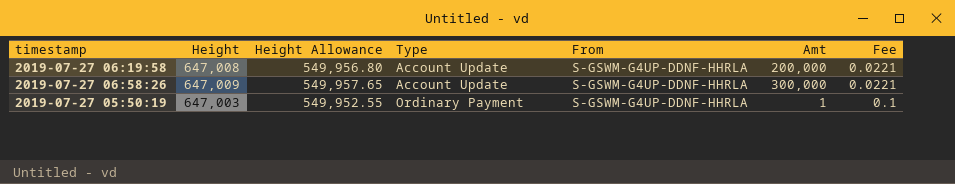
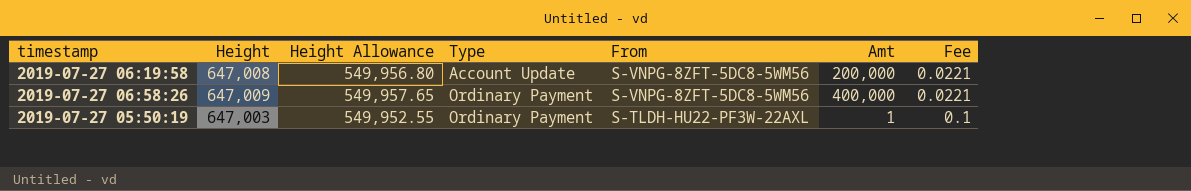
2019-07-27 06:19:58 | From: S-GSWM-G4UP-DDNF-HHRLA -> S-VNPG-8ZFT-5DC8-5WM56
2019-07-27 06:58:26 | Type: Account Update -> Ordinary Payment
2019-07-27 06:58:26 | From: S-GSWM-G4UP-DDNF-HHRLA -> S-VNPG-8ZFT-5DC8-5WM56
2019-07-27 06:58:26 | Amt: 300,000 -> 400,000
2019-07-27 05:50:19 | From: S-GSWM-G4UP-DDNF-HHRLA -> S-TLDH-HU22-PF3W-22AXL

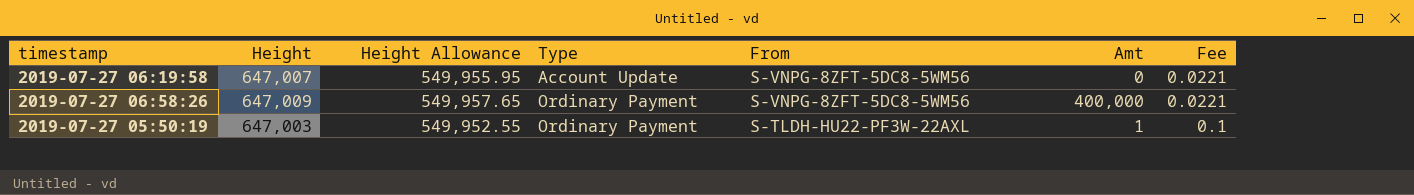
2019-07-27 06:19:58 | Height: 647,008 -> 647,007
2019-07-27 06:19:58 | Height Allowance: 549,956.80 -> 549,955.95
2019-07-27 06:19:58 | Amt: 200,000 -> 0

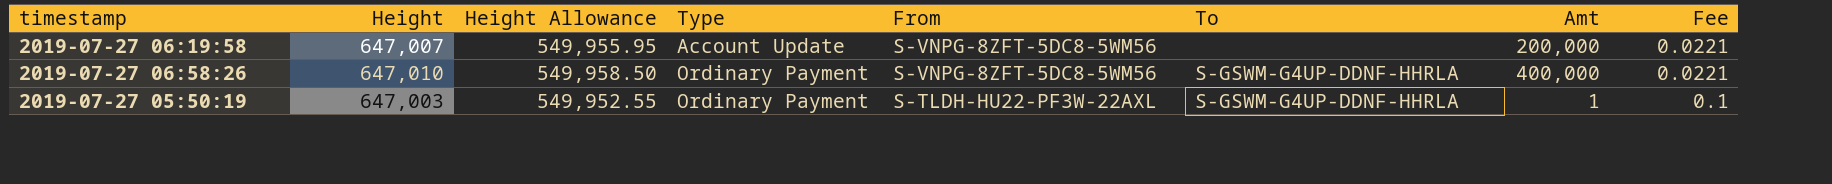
column To | position: none -> 6
2019-07-27 06:19:58 | Amt: 0 -> 200,000
2019-07-27 06:58:26 | Height: 647,009 -> 647,010
2019-07-27 06:58:26 | Height Allowance: 549,957.65 -> 549,958.50

